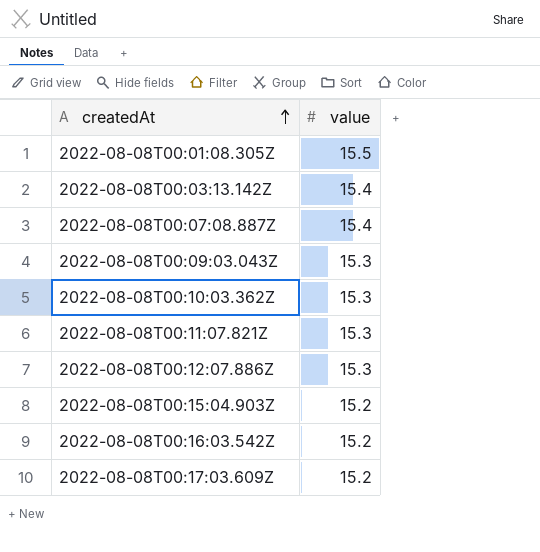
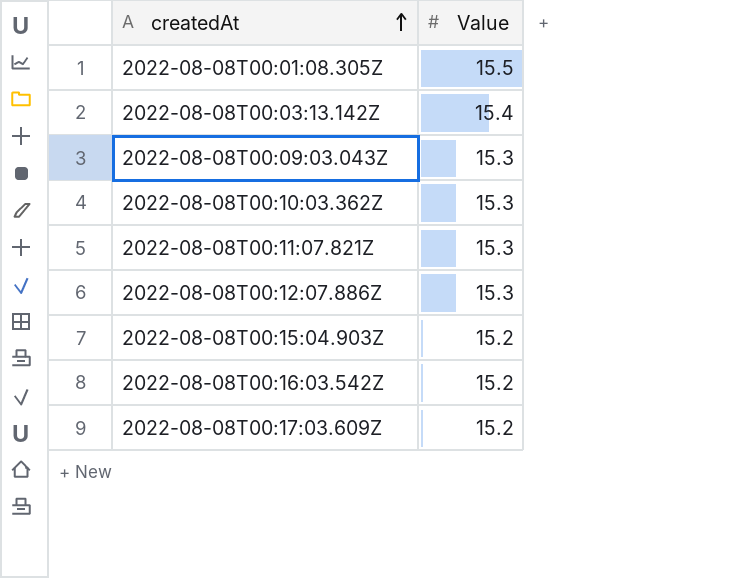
column name: value -> Value
row 2022-08-08T00:07:08.887Z: 15.4 -> none

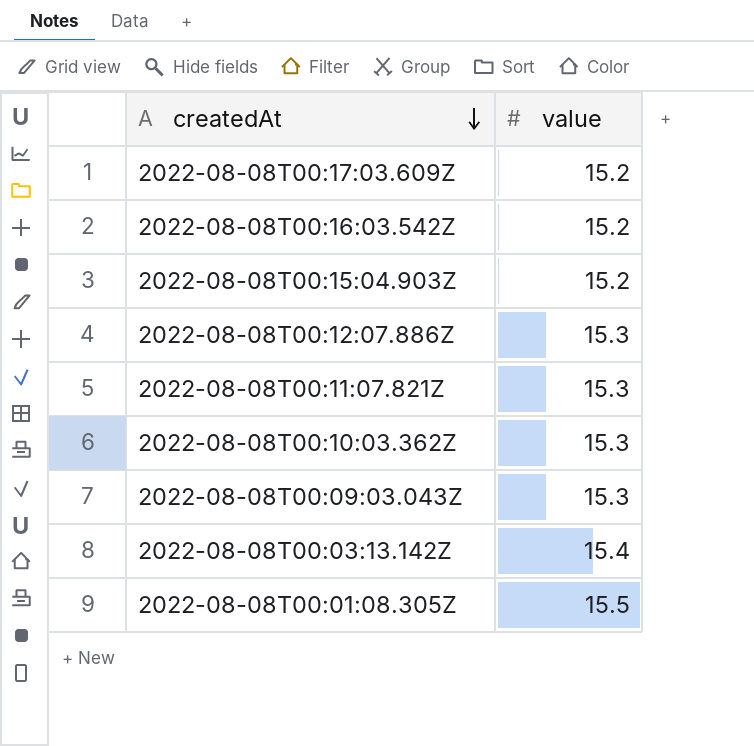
row order: createdAt ascending -> createdAt descending
column name: Value -> value

